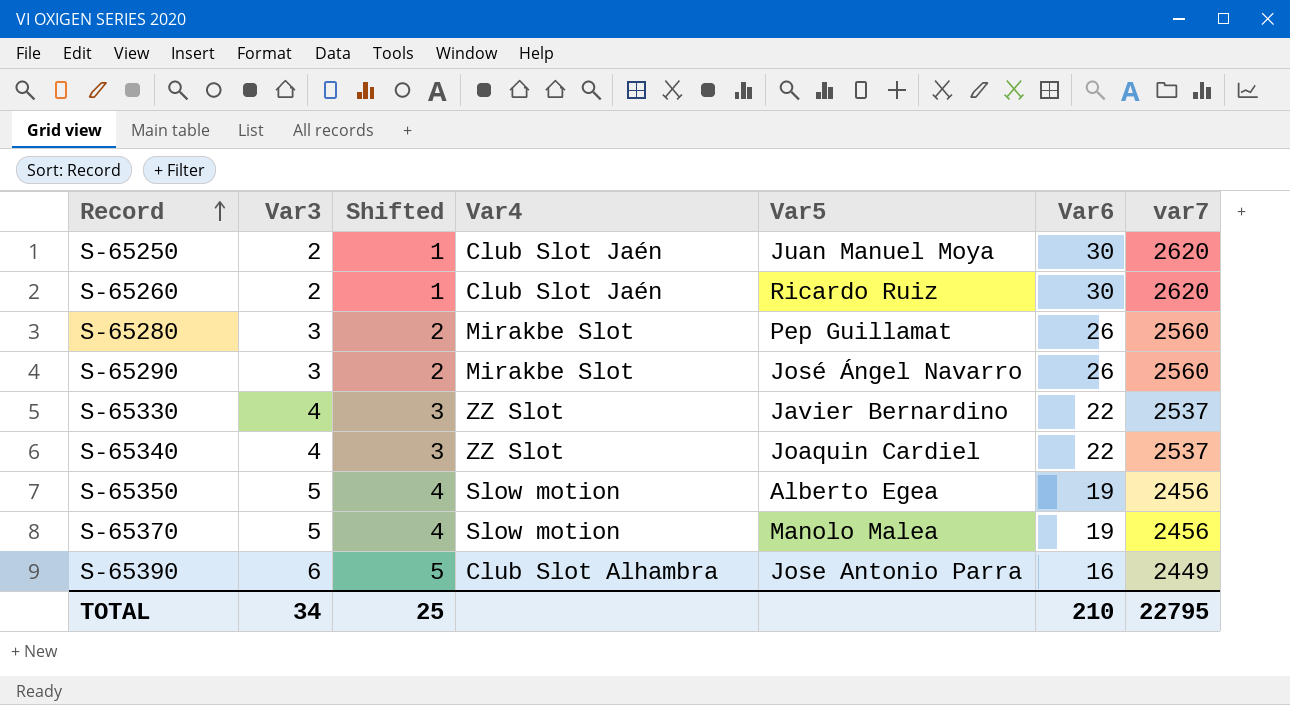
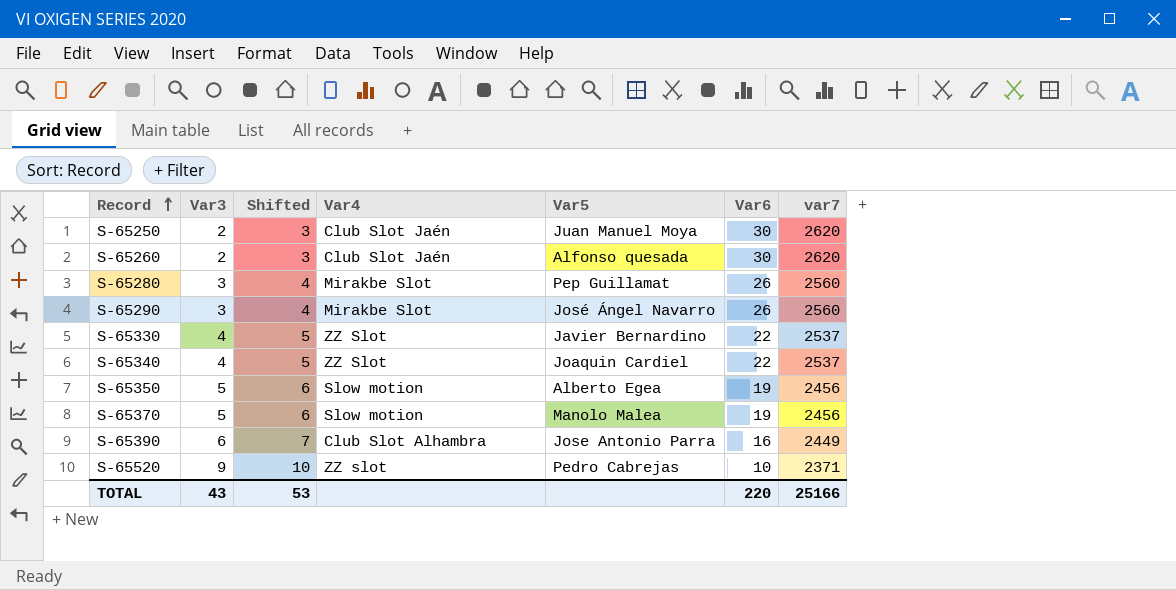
column Shifted | formula: [Var3] - 1 -> [Var3] + 1
S-65260 | Var5: Ricardo Ruiz -> Alfonso quesada
row S-65520: none -> 9 | 10 | ZZ slot | Pedro Cabrejas | 10 | 2371
TOTAL | Var3: 34 -> 43
TOTAL | Shifted: 25 -> 53
TOTAL | Var6: 210 -> 220
TOTAL | var7: 22795 -> 25166

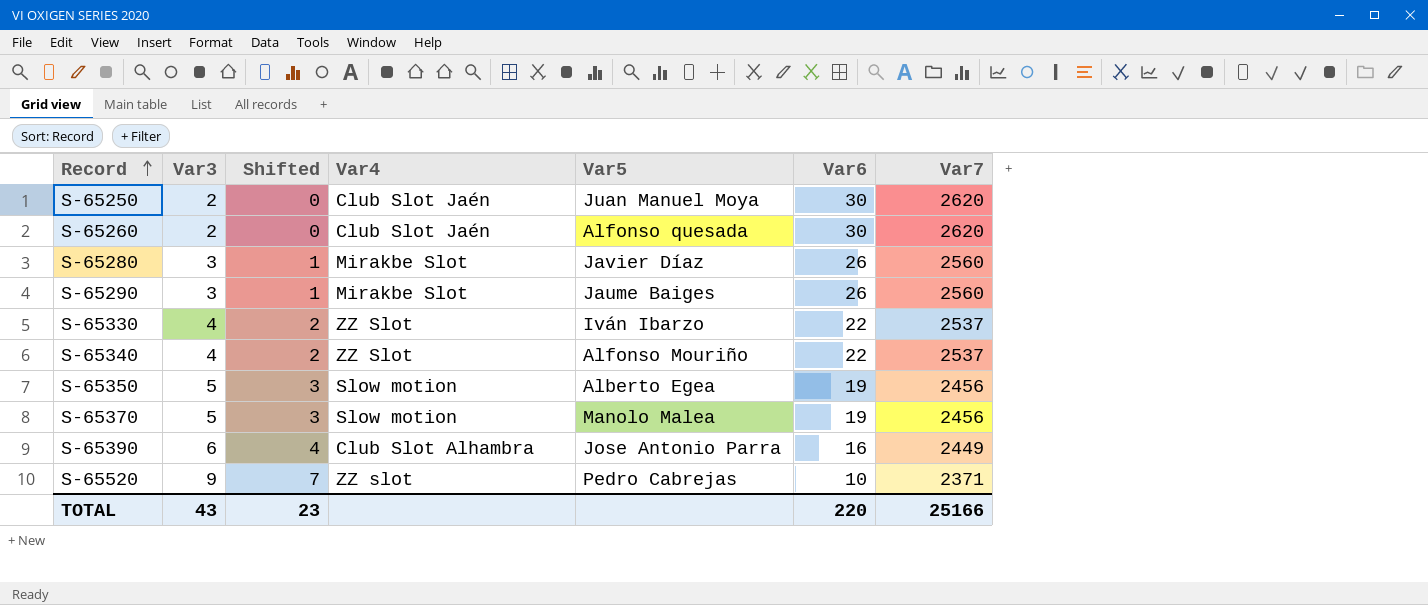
column Shifted | formula: [Var3] + 1 -> [Var3] - 2
column name: var7 -> Var7
S-65280 | Var5: Pep Guillamat -> Javier Díaz
S-65290 | Var5: José Ángel Navarro -> Jaume Baiges
S-65330 | Var5: Javier Bernardino -> Iván Ibarzo
S-65340 | Var5: Joaquin Cardiel -> Alfonso Mouriño
TOTAL | Shifted: 53 -> 23

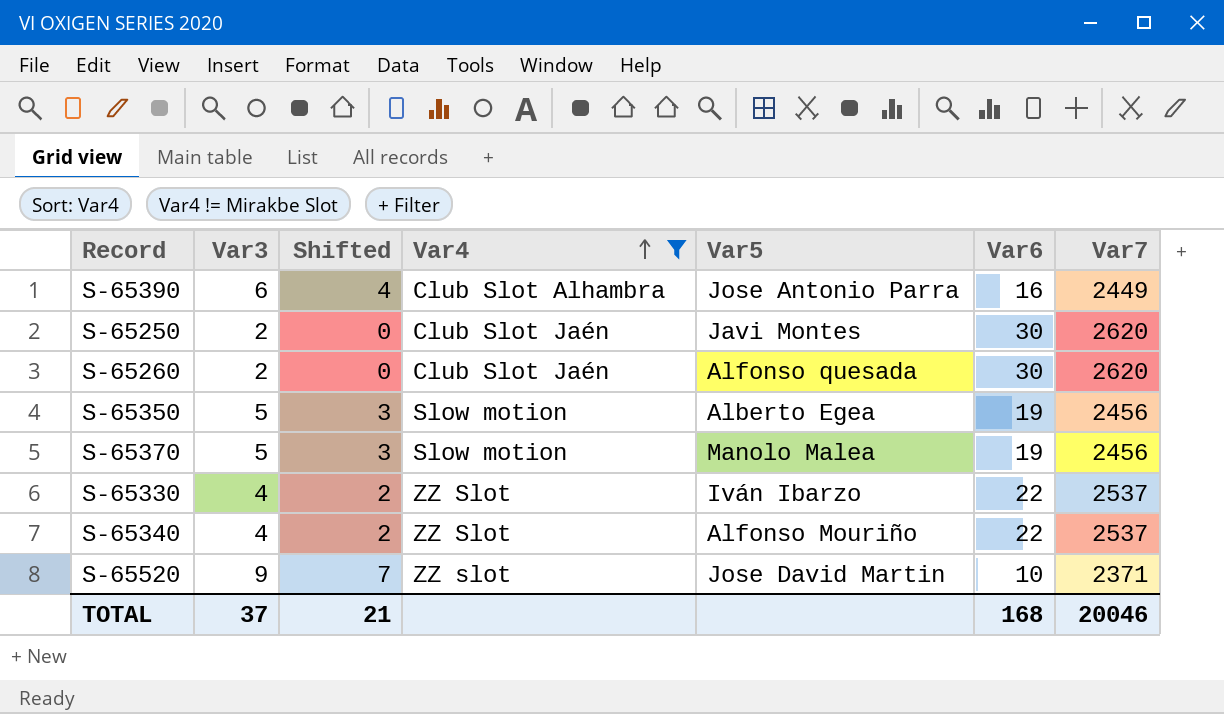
filter: none -> Var4 != Mirakbe Slot
row order: Record ascending -> Var4 ascending
S-65250 | Var5: Juan Manuel Moya -> Javi Montes
S-65520 | Var5: Pedro Cabrejas -> Jose David Martin
TOTAL | Var3: 43 -> 37
TOTAL | Shifted: 23 -> 21
TOTAL | Var6: 220 -> 168
TOTAL | Var7: 25166 -> 20046

